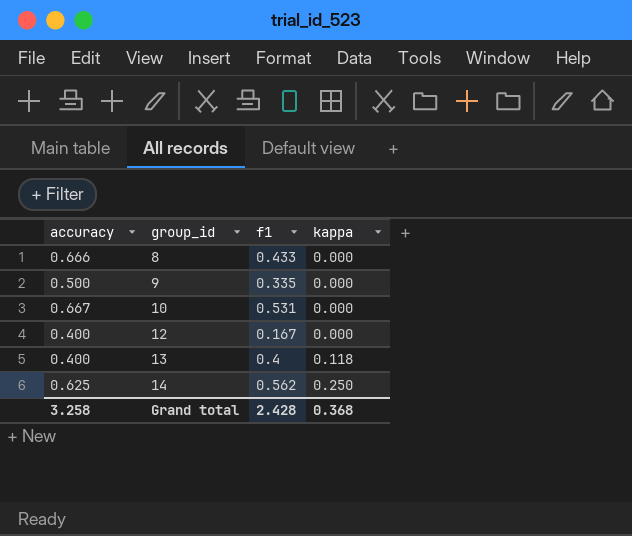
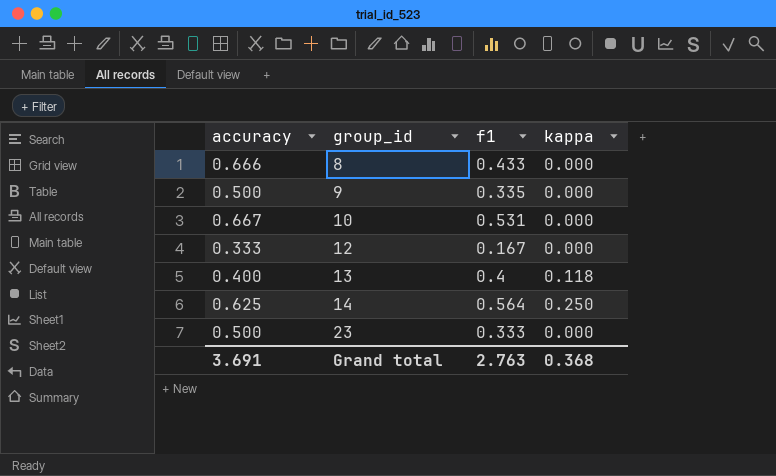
12 | accuracy: 0.400 -> 0.333
14 | f1: 0.562 -> 0.564
row 23: none -> 0.500 | 0.333 | 0.000
Grand total | accuracy: 3.258 -> 3.691
Grand total | f1: 2.428 -> 2.763

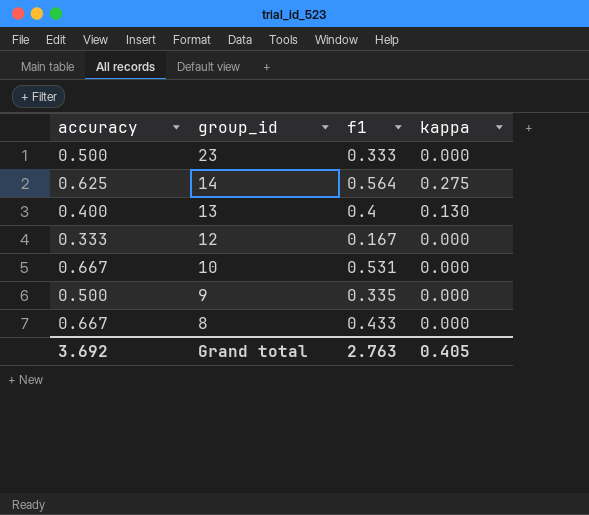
row order: group_id ascending -> group_id descending
14 | kappa: 0.250 -> 0.275
13 | kappa: 0.118 -> 0.130
8 | accuracy: 0.666 -> 0.667
Grand total | accuracy: 3.691 -> 3.692
Grand total | kappa: 0.368 -> 0.405

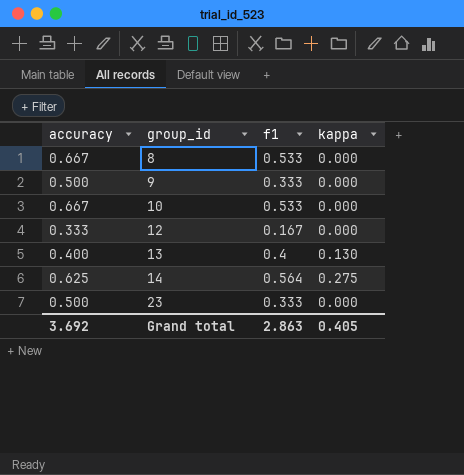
row order: group_id descending -> group_id ascending
8 | f1: 0.433 -> 0.533
9 | f1: 0.335 -> 0.333
10 | f1: 0.531 -> 0.533
Grand total | f1: 2.763 -> 2.863

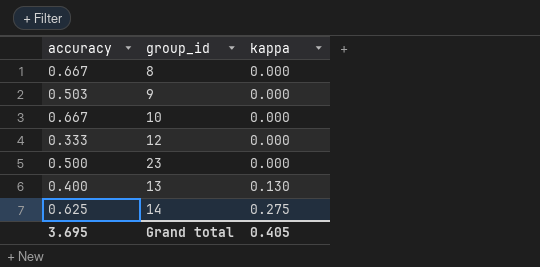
row order: group_id ascending -> kappa ascending
column f1 | position: 3 -> none
9 | accuracy: 0.500 -> 0.503
Grand total | accuracy: 3.692 -> 3.695

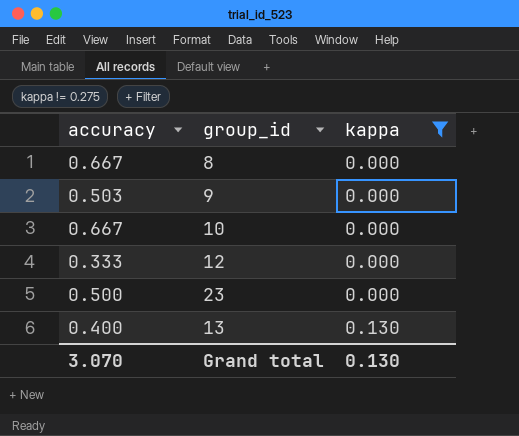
filter: none -> kappa != 0.275
Grand total | accuracy: 3.695 -> 3.070
Grand total | kappa: 0.405 -> 0.130

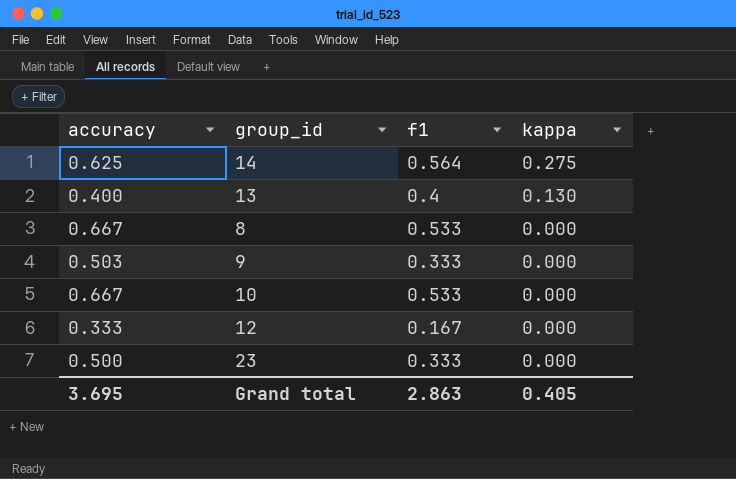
filter: kappa != 0.275 -> none
row order: kappa ascending -> kappa descending
column f1 | position: none -> 3
Grand total | accuracy: 3.070 -> 3.695
Grand total | kappa: 0.130 -> 0.405

